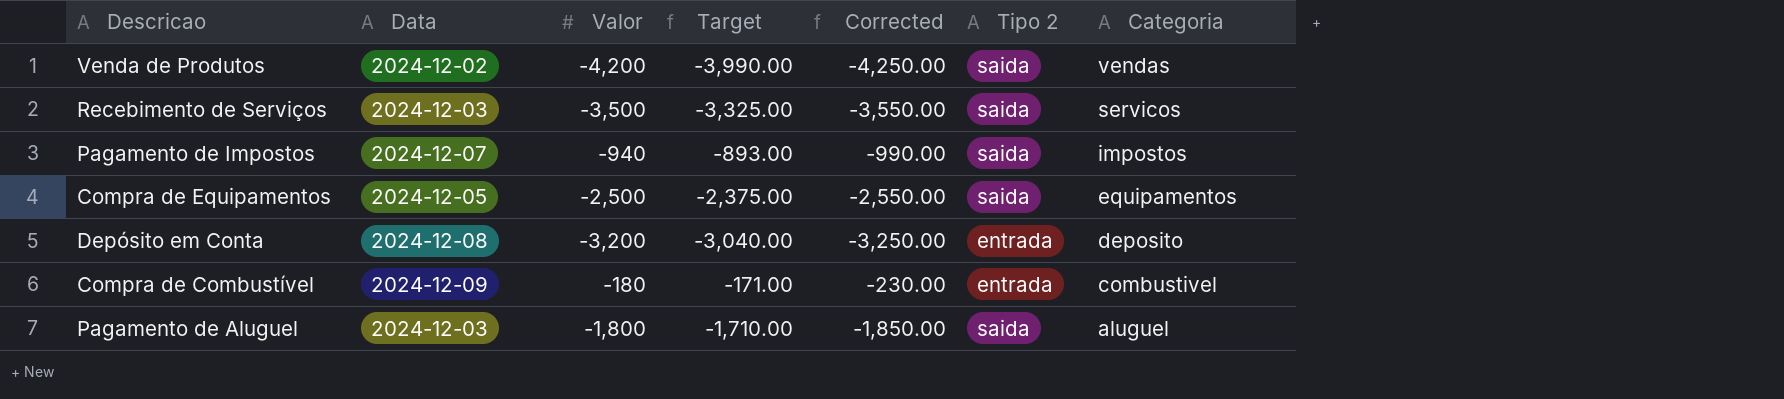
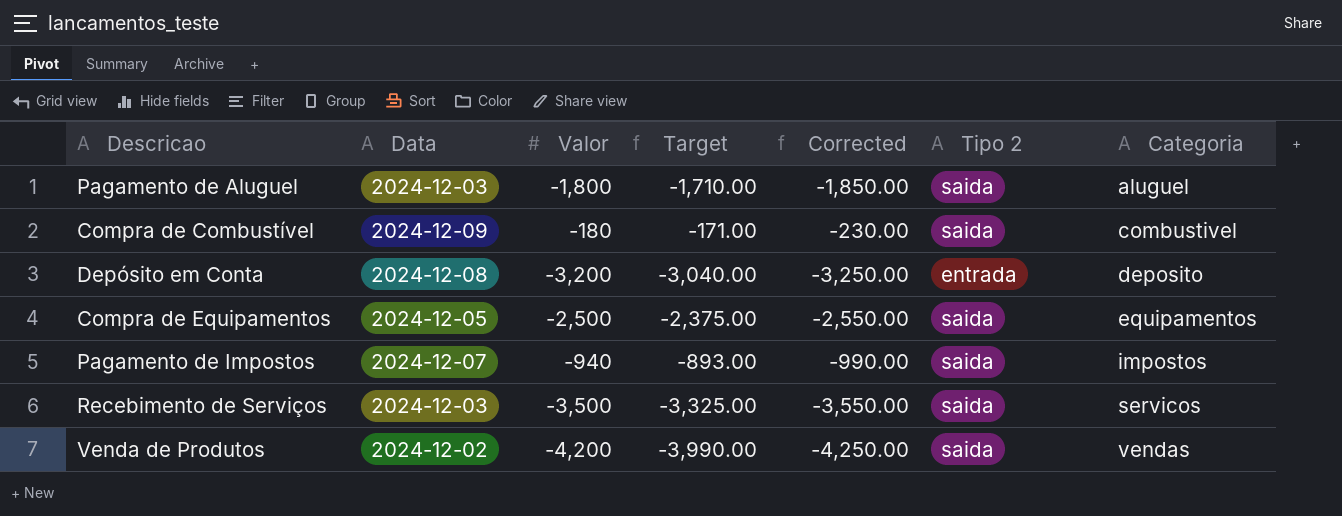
row order: Categoria descending -> Categoria ascending
Compra de Combustível | Tipo 2: entrada -> saida

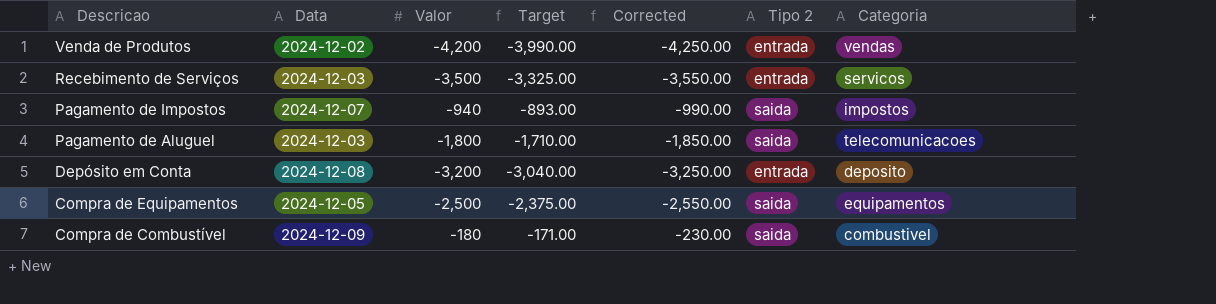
row order: Categoria ascending -> Descricao descending
Venda de Produtos | Tipo 2: saida -> entrada
Recebimento de Serviços | Tipo 2: saida -> entrada
Pagamento de Aluguel | Categoria: aluguel -> telecomunicacoes

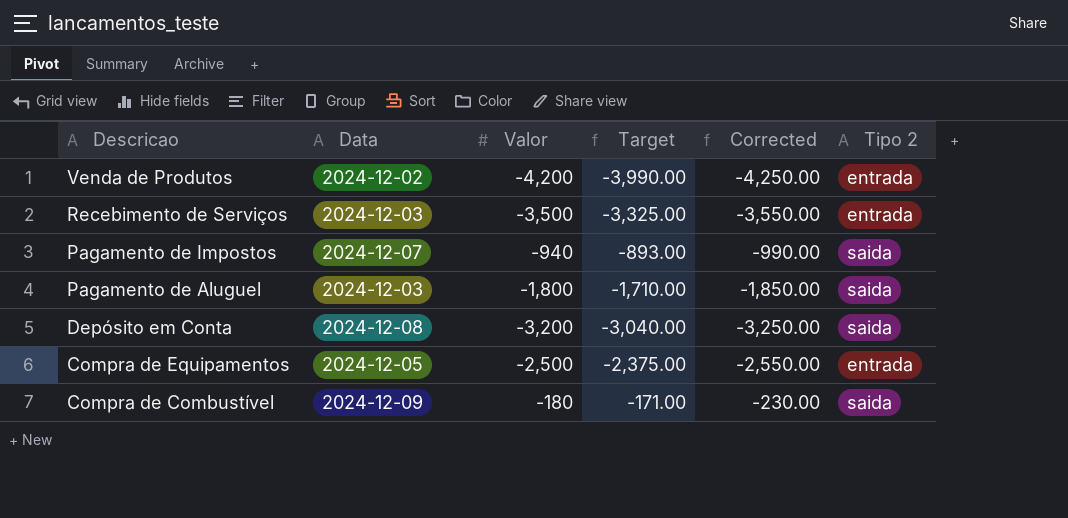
column Categoria | position: 7 -> none
Depósito em Conta | Tipo 2: entrada -> saida
Compra de Equipamentos | Tipo 2: saida -> entrada

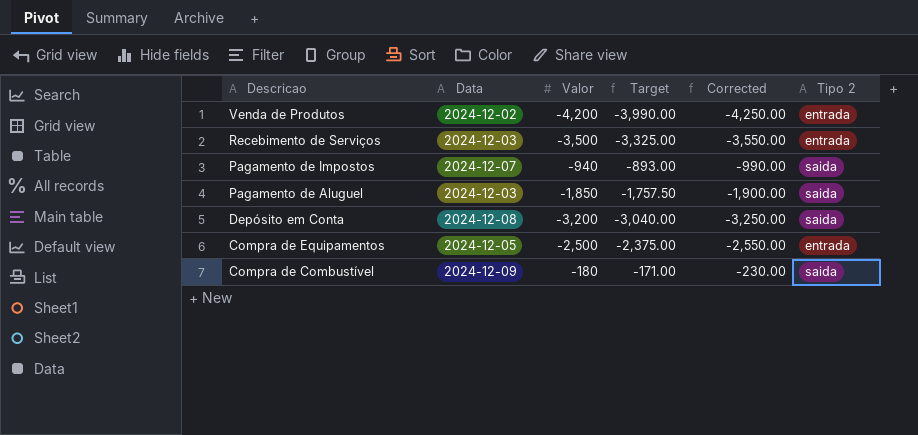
Pagamento de Aluguel | Valor: -1,800 -> -1,850
Pagamento de Aluguel | Target: -1,710.00 -> -1,757.50
Pagamento de Aluguel | Corrected: -1,850.00 -> -1,900.00

